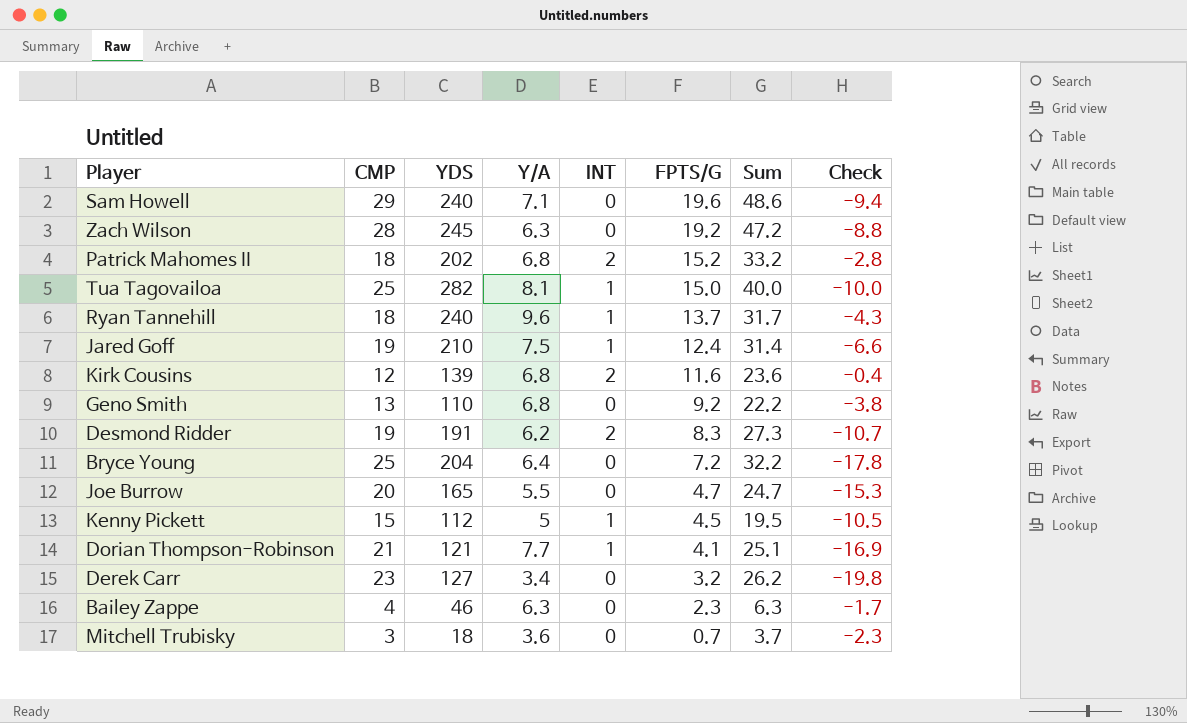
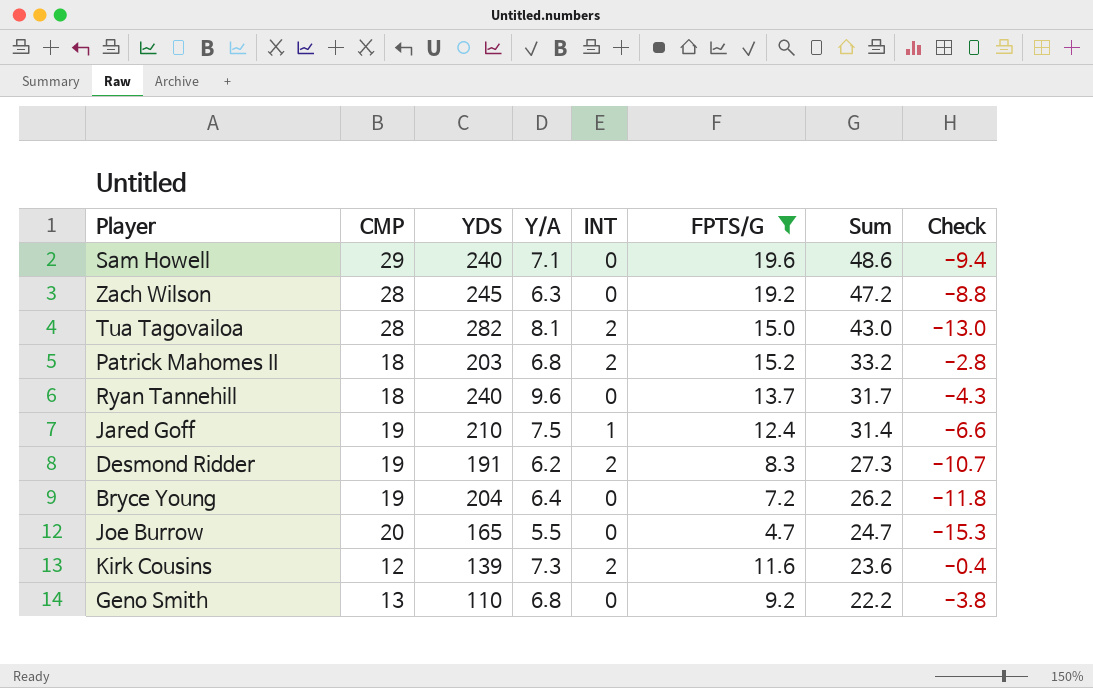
filter: none -> FPTS/G >= 4.7
row order: FPTS/G descending -> Sum descending
Tua Tagovailoa | CMP: 25 -> 28
Tua Tagovailoa | INT: 1 -> 2
Tua Tagovailoa | Sum: 40.0 -> 43.0
Tua Tagovailoa | Check: -10.0 -> -13.0
Patrick Mahomes II | YDS: 202 -> 203
Ryan Tannehill | INT: 1 -> 0
Bryce Young | CMP: 25 -> 19
Bryce Young | Sum: 32.2 -> 26.2
Bryce Young | Check: -17.8 -> -11.8
Kirk Cousins | Y/A: 6.8 -> 7.3

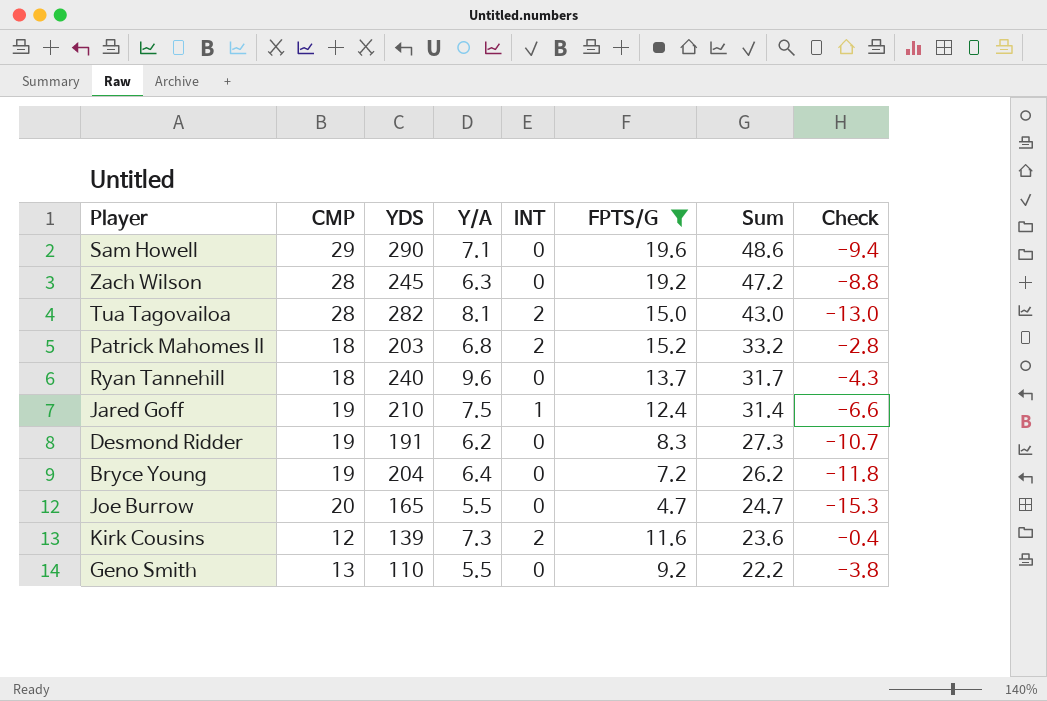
Sam Howell | YDS: 240 -> 290
Desmond Ridder | INT: 2 -> 0
Geno Smith | Y/A: 6.8 -> 5.5

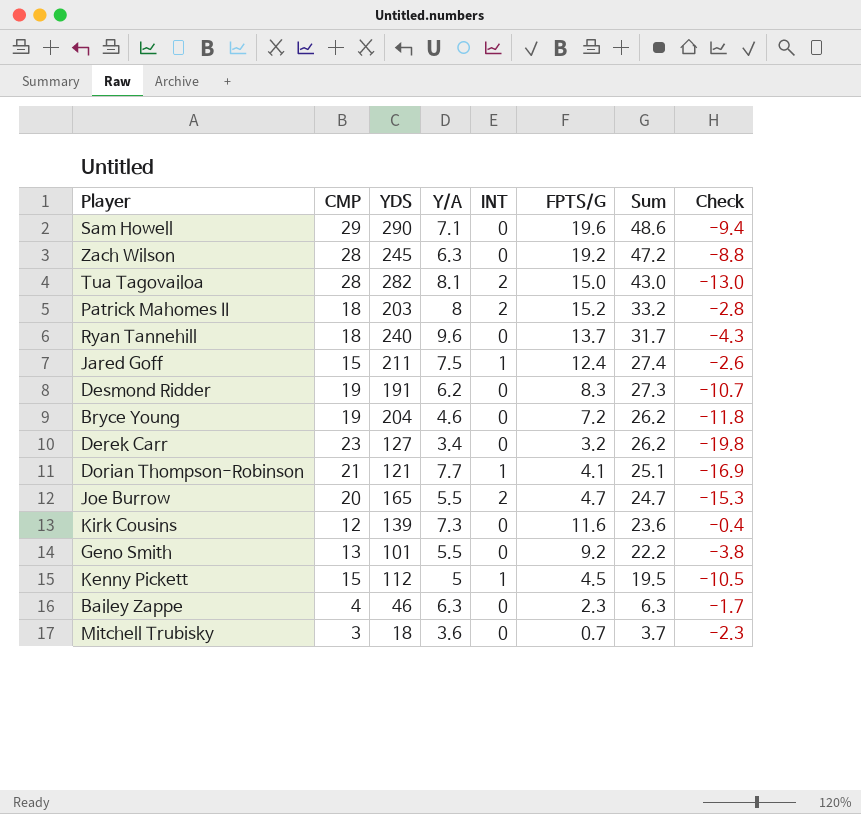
filter: FPTS/G >= 4.7 -> none
Patrick Mahomes II | Y/A: 6.8 -> 8
Jared Goff | CMP: 19 -> 15
Jared Goff | YDS: 210 -> 211
Jared Goff | Sum: 31.4 -> 27.4
Jared Goff | Check: -6.6 -> -2.6
Bryce Young | Y/A: 6.4 -> 4.6
Joe Burrow | INT: 0 -> 2
Kirk Cousins | INT: 2 -> 0
Geno Smith | YDS: 110 -> 101

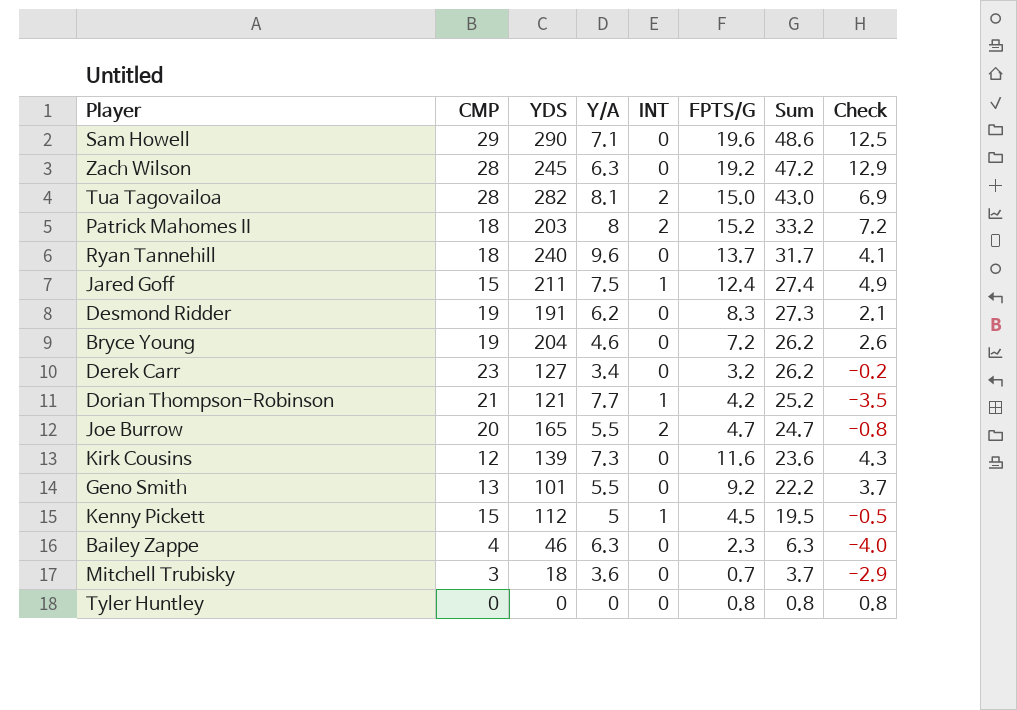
column Check | formula: [FPTS/G] - [CMP] -> [FPTS/G] - [Y/A]
Dorian Thompson-Robinson | FPTS/G: 4.1 -> 4.2
Dorian Thompson-Robinson | Sum: 25.1 -> 25.2
row Tyler Huntley: none -> 0 | 0 | 0 | 0 | 0.8 | 0.8 | 0.8

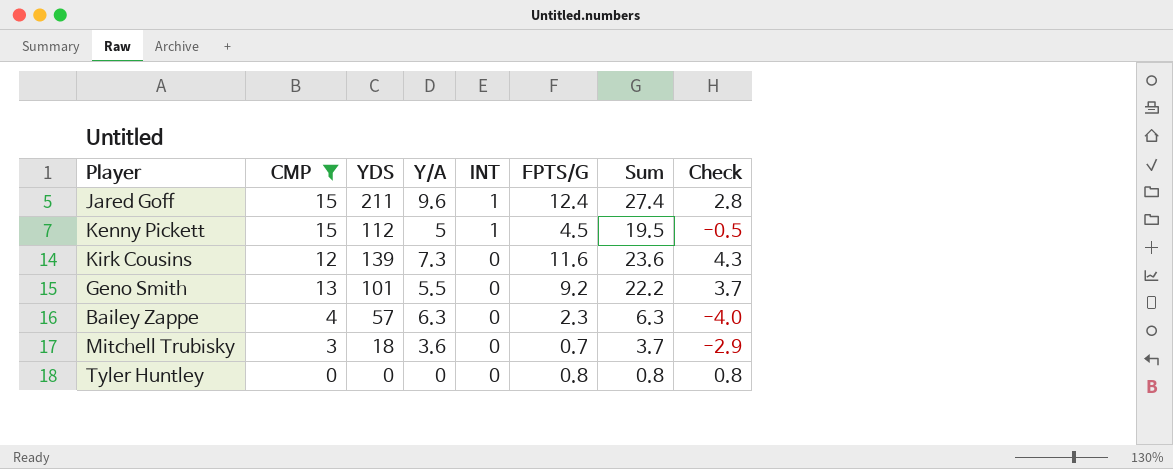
filter: none -> CMP <= 15
row order: Sum descending -> INT descending
Jared Goff | Y/A: 7.5 -> 9.6
Jared Goff | Check: 4.9 -> 2.8
Bailey Zappe | YDS: 46 -> 57

